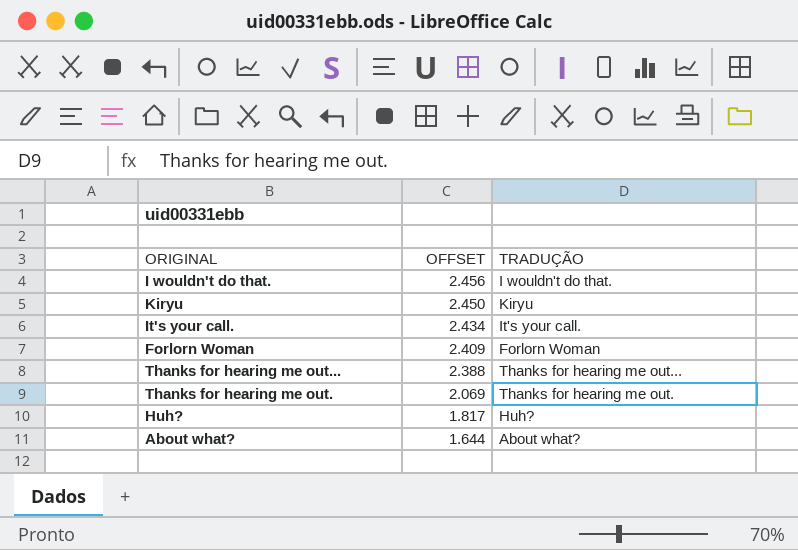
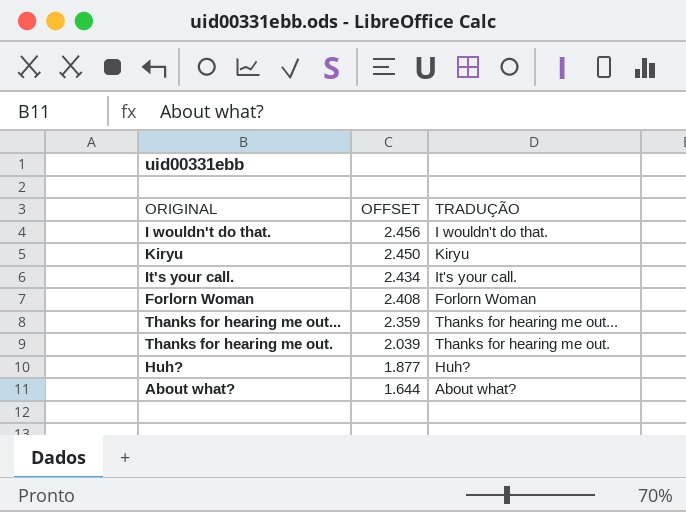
Forlorn Woman | OFFSET: 2.409 -> 2.408
Thanks for hearing me out... | OFFSET: 2.388 -> 2.359
Thanks for hearing me out. | OFFSET: 2.069 -> 2.039
Huh? | OFFSET: 1.817 -> 1.877

